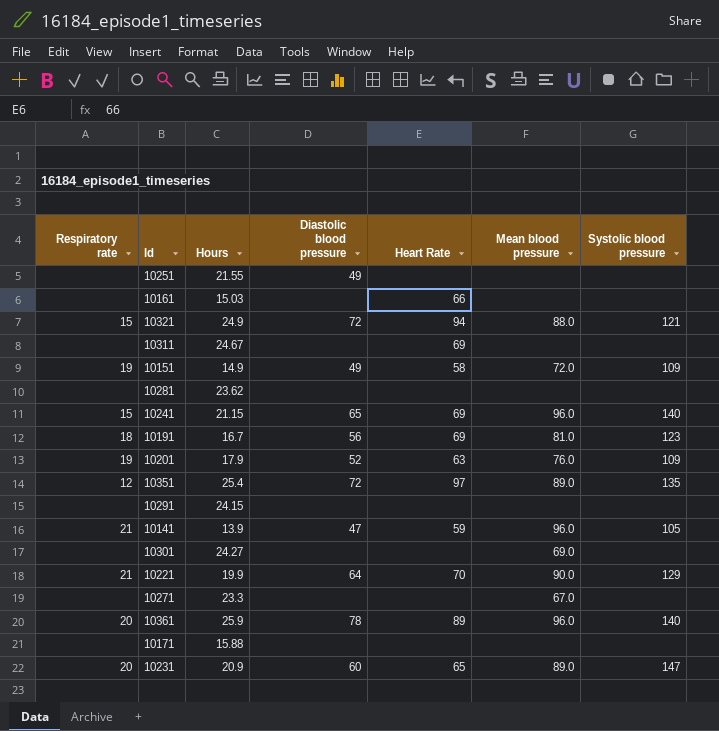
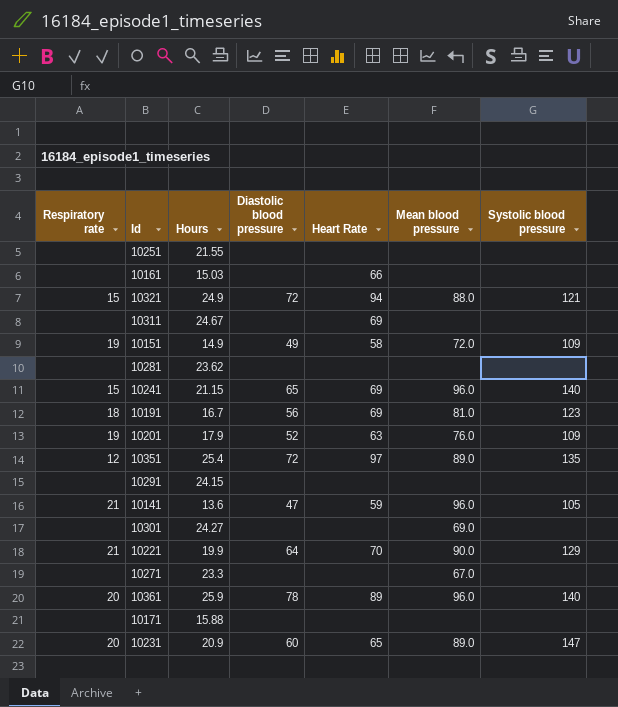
10251 | Diastolic blood pressure: 49 -> none
10141 | Hours: 13.9 -> 13.6

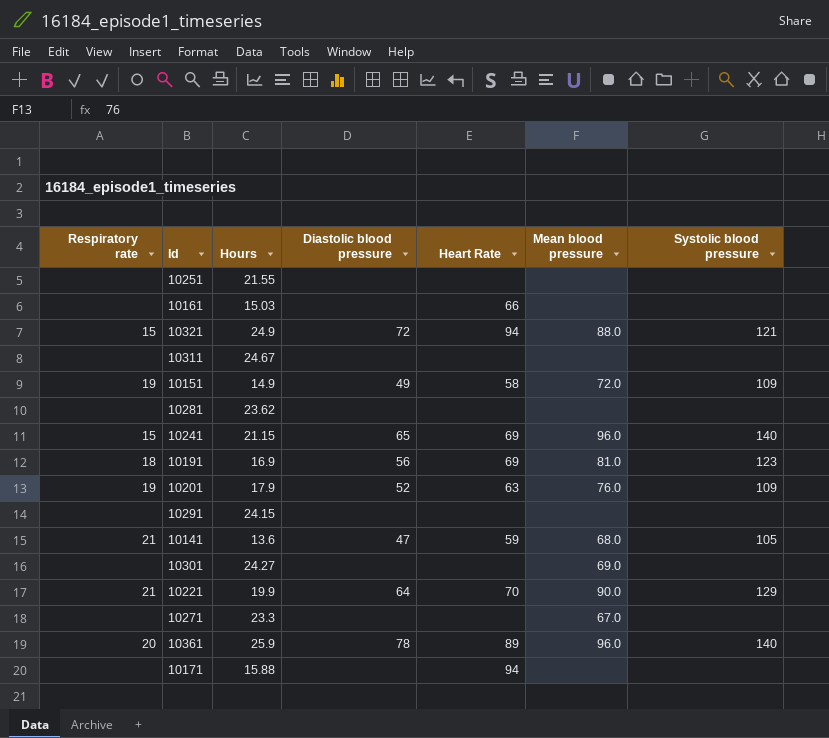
row 10351: 12 | 25.4 | 72 | 97 | 89.0 | 135 -> none
row 10231: 20 | 20.9 | 60 | 65 | 89.0 | 147 -> none
10311 | Heart Rate: 69 -> none
10191 | Hours: 16.7 -> 16.9
10141 | Mean blood pressure: 96.0 -> 68.0
10171 | Heart Rate: none -> 94

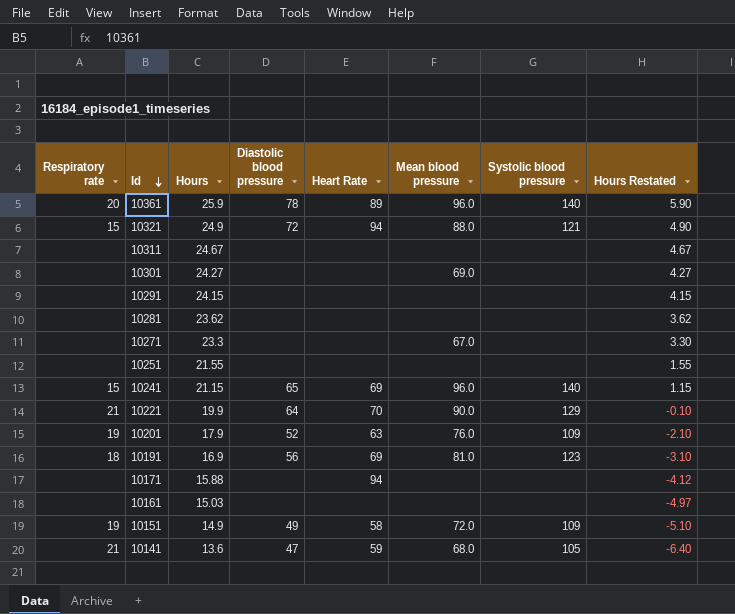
row order: none -> Id descending
column Hours Restated | formula: none -> [Hours] - 20
10161 | Heart Rate: 66 -> none

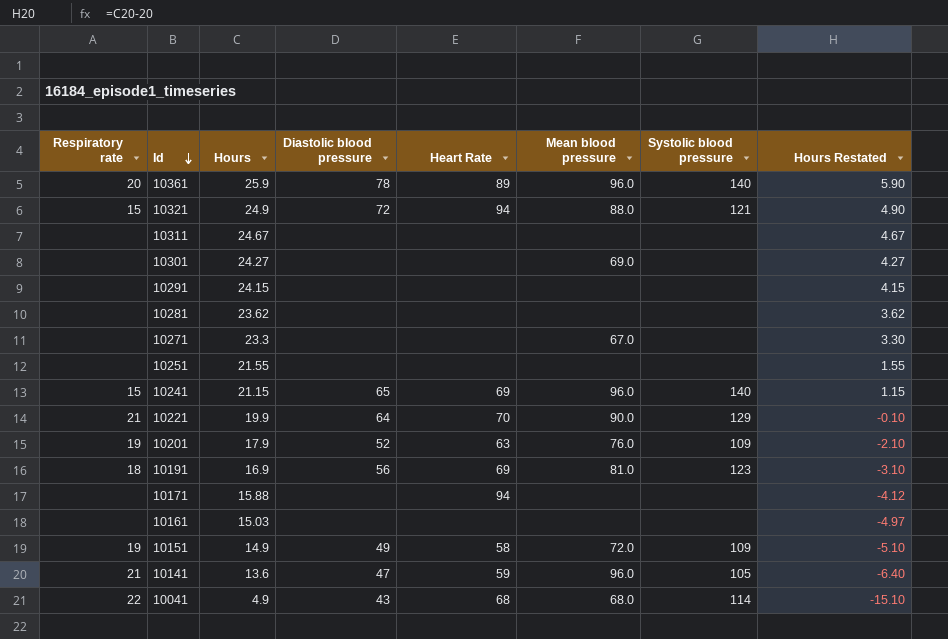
10141 | Mean blood pressure: 68.0 -> 96.0
row 10041: none -> 22 | 4.9 | 43 | 68 | 68.0 | 114 | -15.10

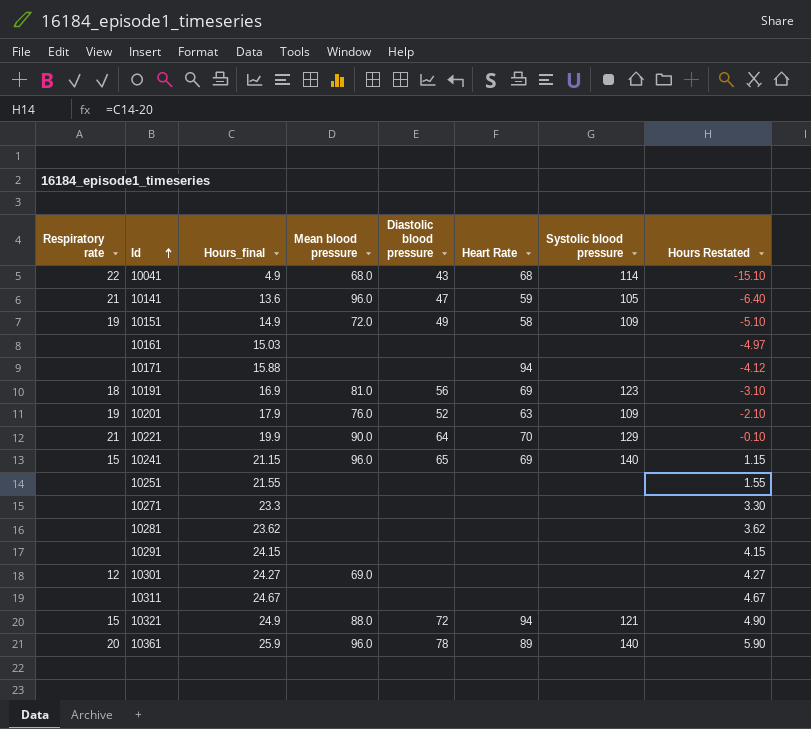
row order: Id descending -> Id ascending
column name: Hours -> Hours_final
column Mean blood pressure | position: 6 -> 4
10271 | Mean blood pressure: 67.0 -> none
10301 | Respiratory rate: none -> 12

